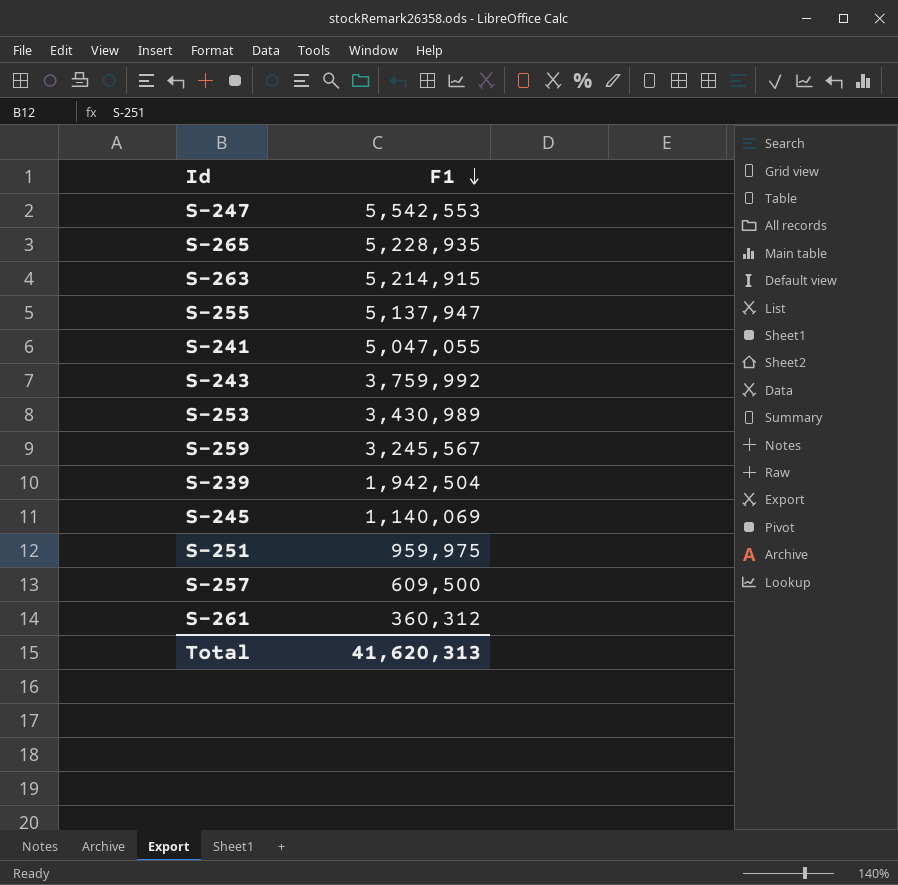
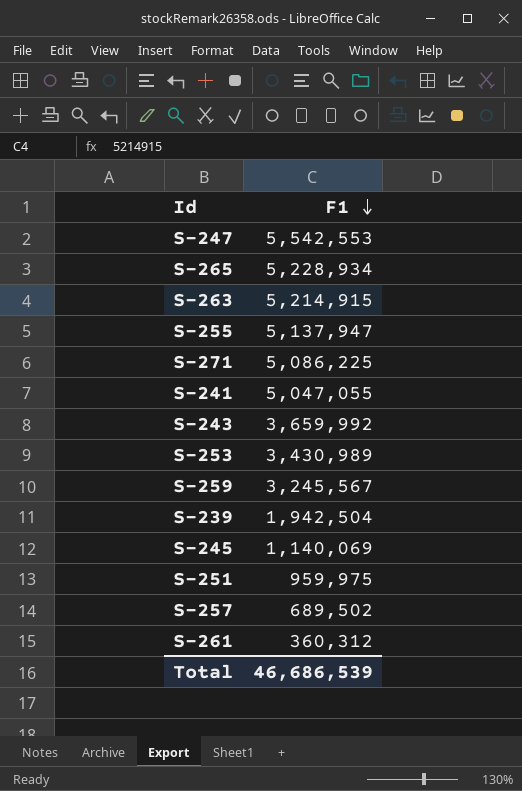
S-265 | F1: 5,228,935 -> 5,228,934
row S-271: none -> 5,086,225
S-243 | F1: 3,759,992 -> 3,659,992
S-257 | F1: 609,500 -> 689,502
Total | F1: 41,620,313 -> 46,686,539

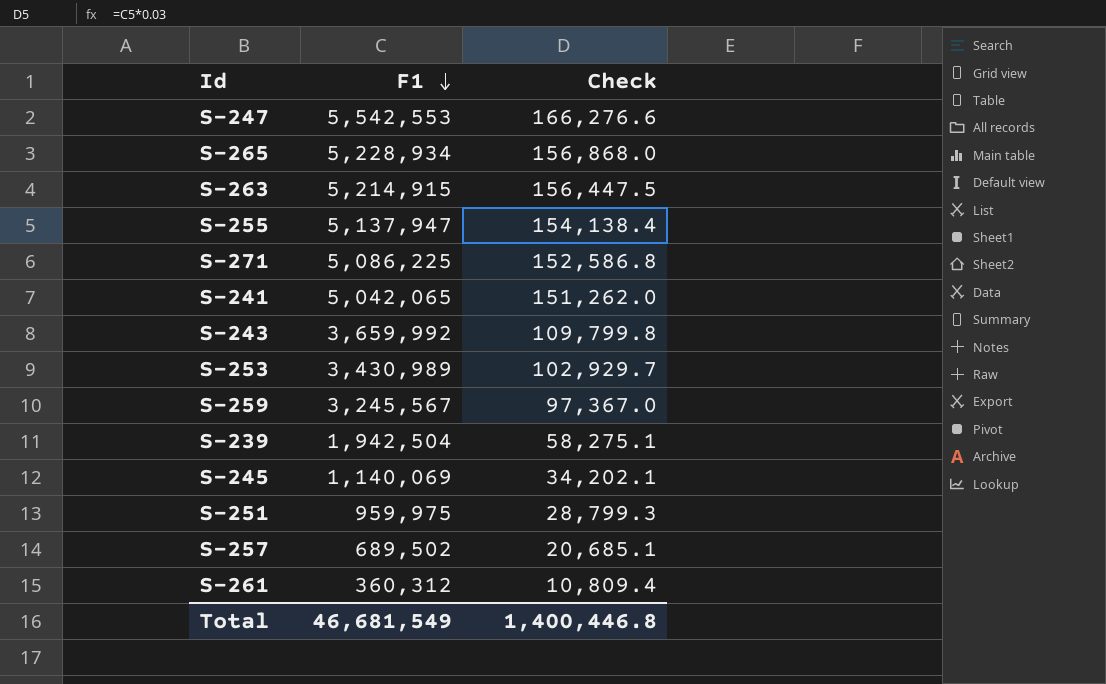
column Check | formula: none -> [F1] * 0.03
S-241 | F1: 5,047,055 -> 5,042,065
Total | F1: 46,686,539 -> 46,681,549

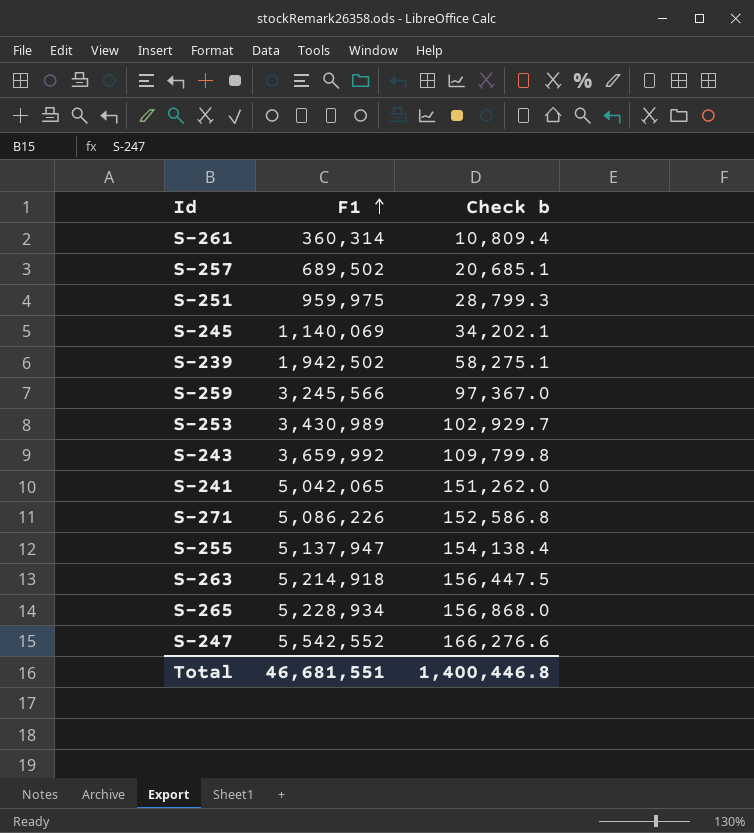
row order: F1 descending -> F1 ascending
column name: Check -> Check b
S-261 | F1: 360,312 -> 360,314
S-239 | F1: 1,942,504 -> 1,942,502
S-259 | F1: 3,245,567 -> 3,245,566
S-271 | F1: 5,086,225 -> 5,086,226
S-263 | F1: 5,214,915 -> 5,214,918
S-247 | F1: 5,542,553 -> 5,542,552
Total | F1: 46,681,549 -> 46,681,551

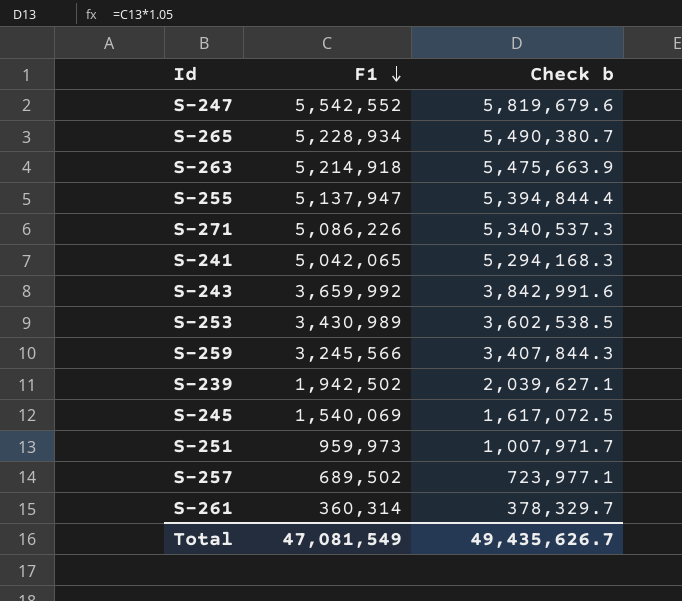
row order: F1 ascending -> F1 descending
column Check b | formula: [F1] * 0.03 -> [F1] * 1.05
S-245 | F1: 1,140,069 -> 1,540,069
S-251 | F1: 959,975 -> 959,973
Total | F1: 46,681,551 -> 47,081,549
Total | Check b: 1,400,446.8 -> 49,435,626.7

